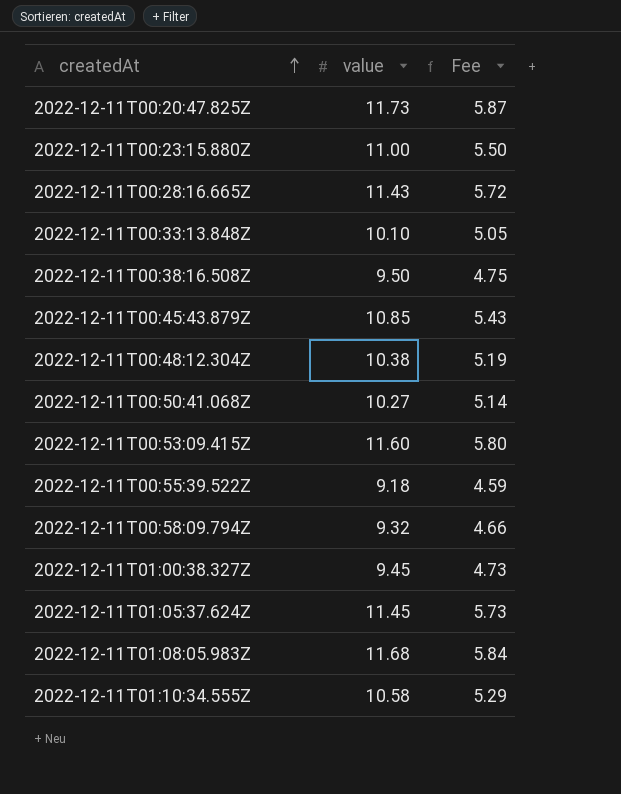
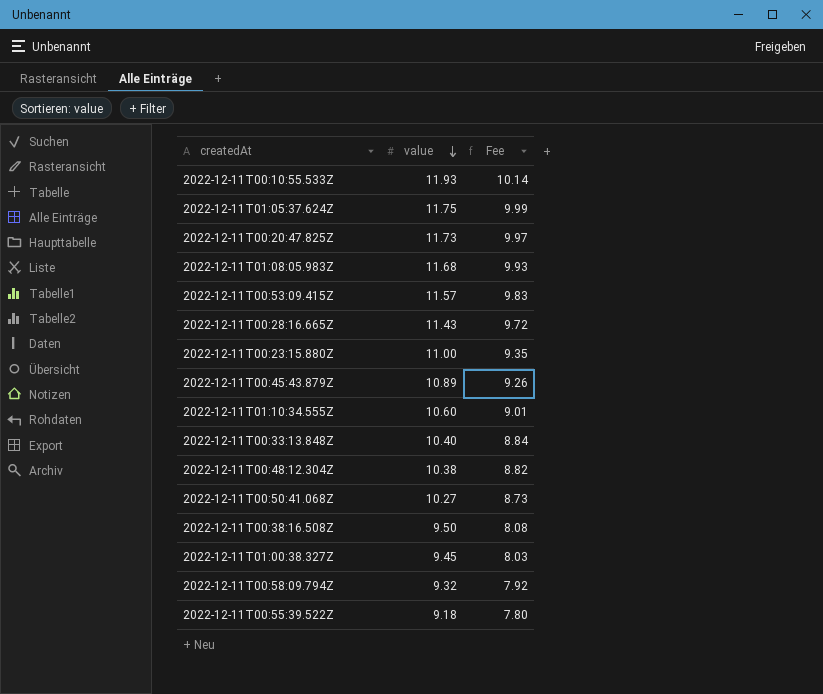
row order: createdAt ascending -> value descending
column Fee | formula: [value] * 0.5 -> [value] * 0.85
row 2022-12-11T00:10:55.533Z: none -> 11.93 | 10.14
2022-12-11T01:05:37.624Z | value: 11.45 -> 11.75
2022-12-11T00:53:09.415Z | value: 11.60 -> 11.57
2022-12-11T00:45:43.879Z | value: 10.85 -> 10.89
2022-12-11T01:10:34.555Z | value: 10.58 -> 10.60
2022-12-11T00:33:13.848Z | value: 10.10 -> 10.40

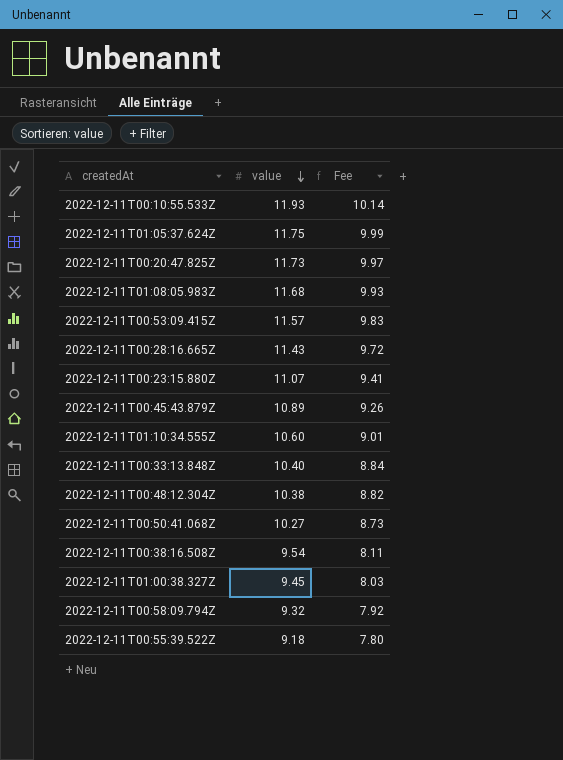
2022-12-11T00:23:15.880Z | value: 11.00 -> 11.07
2022-12-11T00:23:15.880Z | Fee: 9.35 -> 9.41
2022-12-11T00:38:16.508Z | value: 9.50 -> 9.54
2022-12-11T00:38:16.508Z | Fee: 8.08 -> 8.11

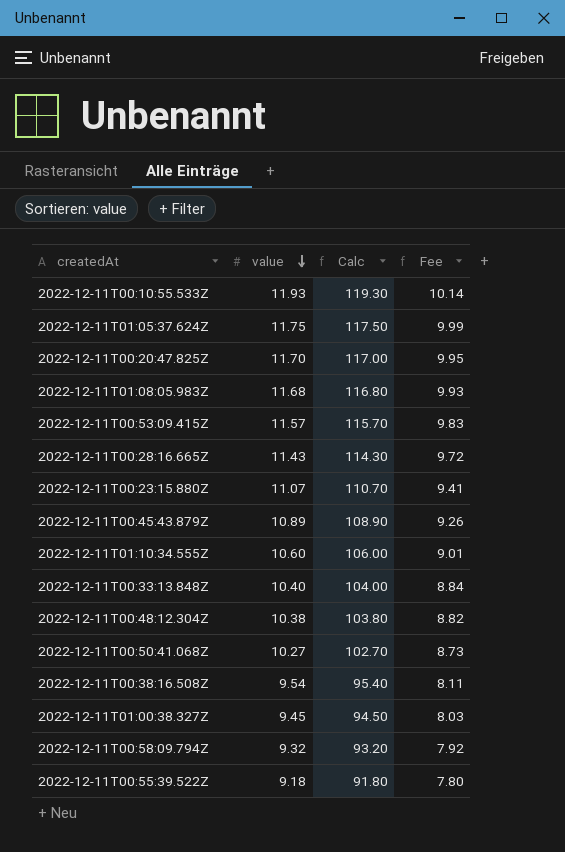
column Calc | formula: none -> [value] * 10
2022-12-11T00:20:47.825Z | value: 11.73 -> 11.70
2022-12-11T00:20:47.825Z | Fee: 9.97 -> 9.95

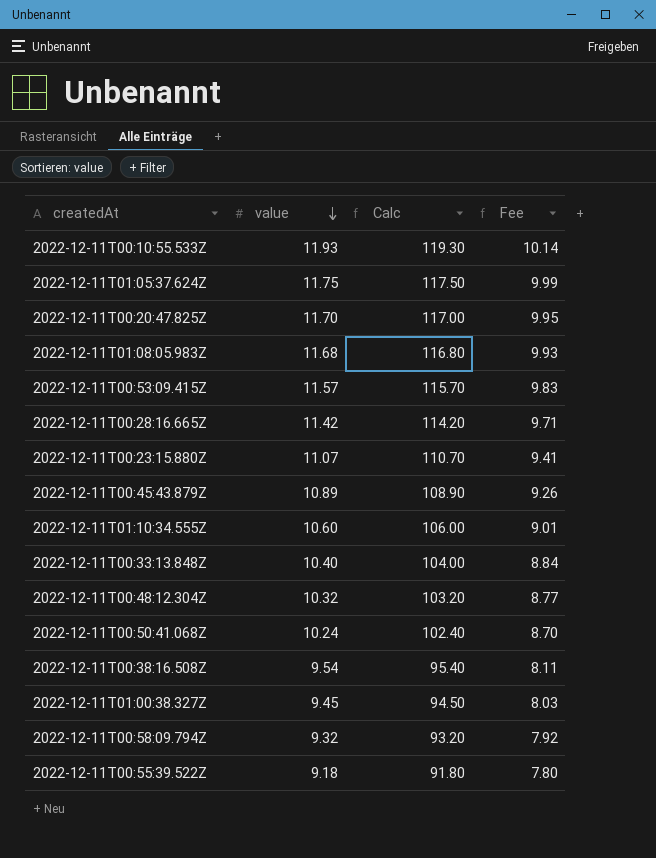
2022-12-11T00:28:16.665Z | value: 11.43 -> 11.42
2022-12-11T00:28:16.665Z | Calc: 114.30 -> 114.20
2022-12-11T00:28:16.665Z | Fee: 9.72 -> 9.71
2022-12-11T00:48:12.304Z | value: 10.38 -> 10.32
2022-12-11T00:48:12.304Z | Calc: 103.80 -> 103.20
2022-12-11T00:48:12.304Z | Fee: 8.82 -> 8.77
2022-12-11T00:50:41.068Z | value: 10.27 -> 10.24
2022-12-11T00:50:41.068Z | Calc: 102.70 -> 102.40
2022-12-11T00:50:41.068Z | Fee: 8.73 -> 8.70

